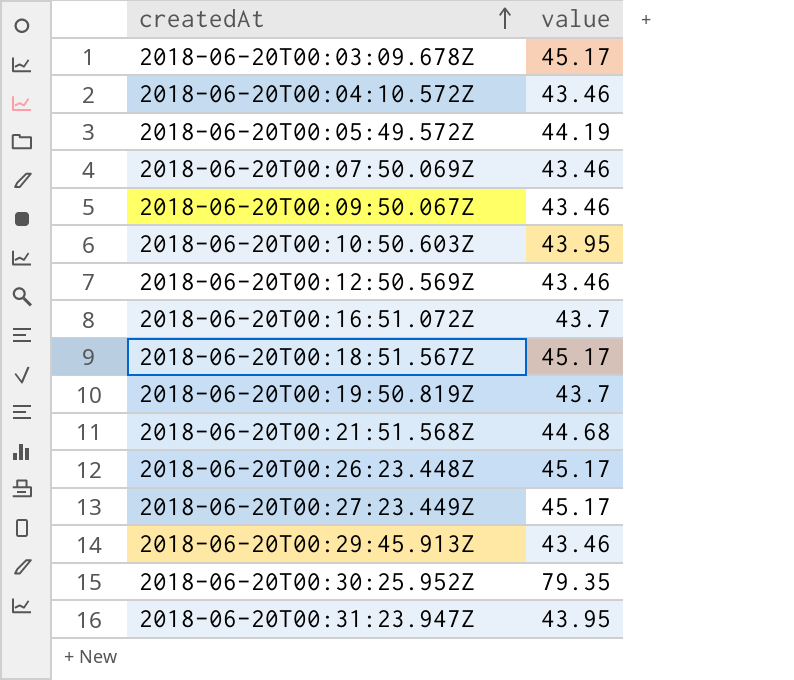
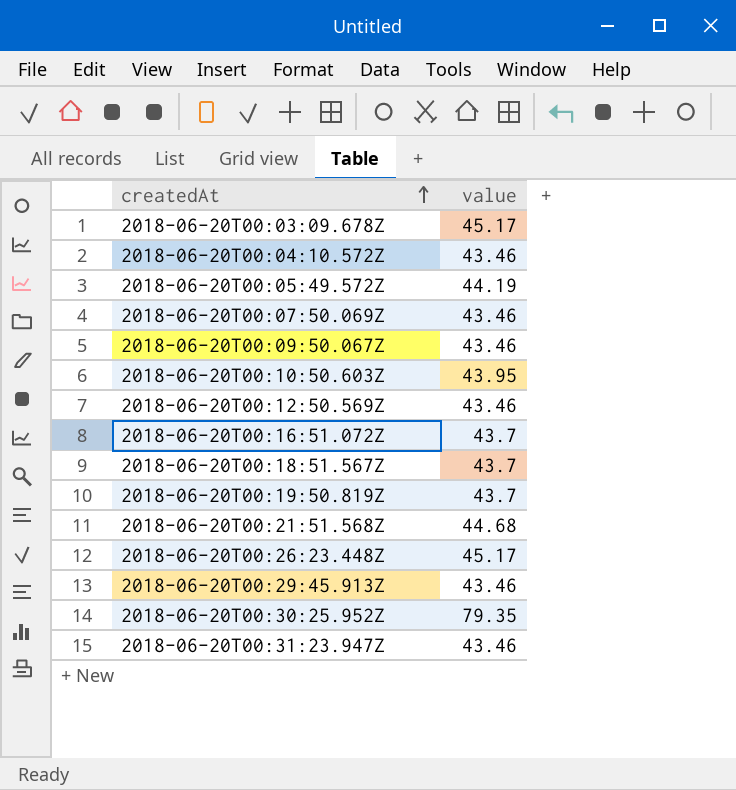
row 2018-06-20T00:27:23.449Z: 45.17 -> none
2018-06-20T00:18:51.567Z | value: 45.17 -> 43.7
2018-06-20T00:31:23.947Z | value: 43.95 -> 43.46

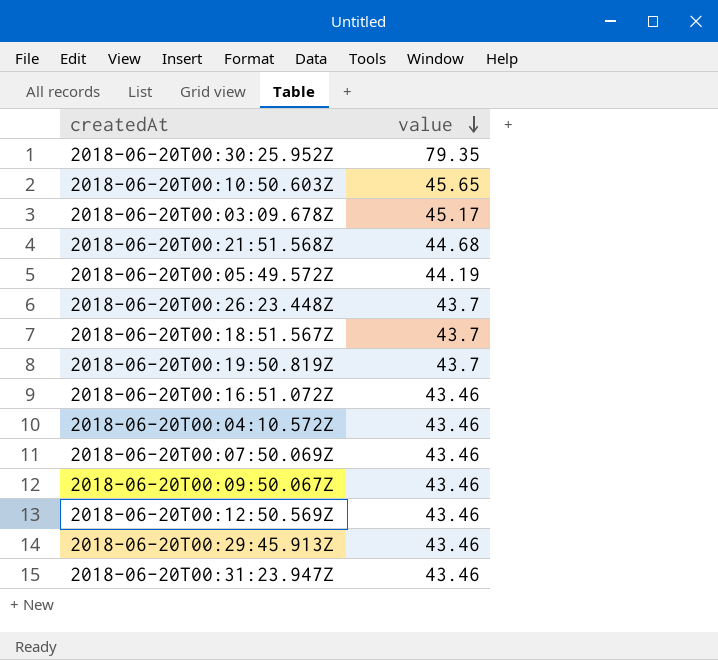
row order: createdAt ascending -> value descending
2018-06-20T00:10:50.603Z | value: 43.95 -> 45.65
2018-06-20T00:26:23.448Z | value: 45.17 -> 43.7
2018-06-20T00:16:51.072Z | value: 43.7 -> 43.46

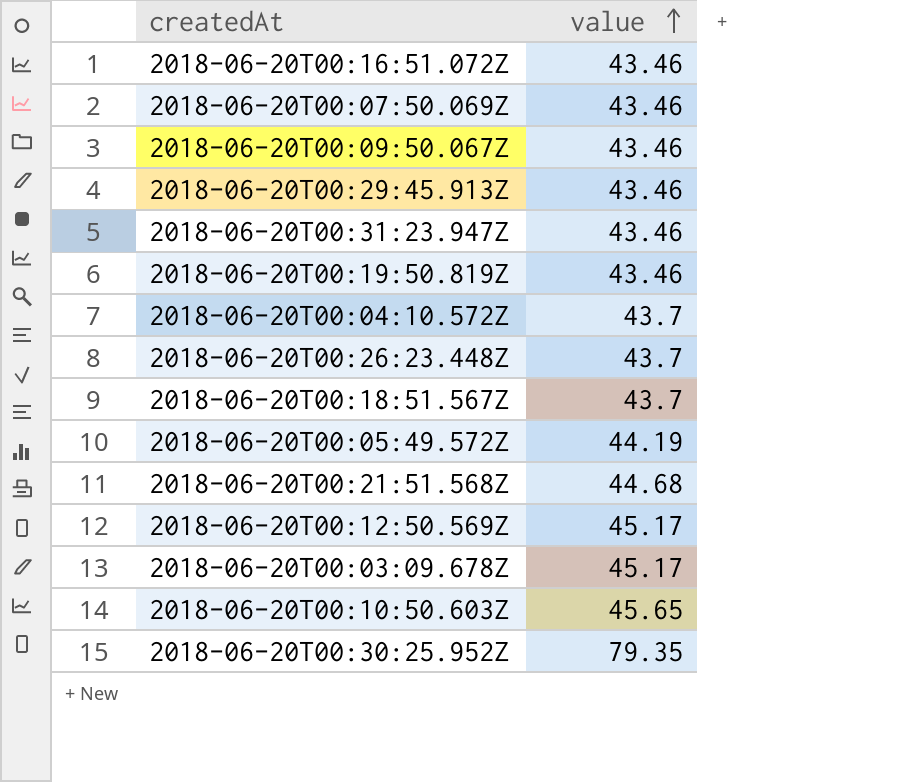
row order: value descending -> value ascending
2018-06-20T00:19:50.819Z | value: 43.7 -> 43.46
2018-06-20T00:04:10.572Z | value: 43.46 -> 43.7
2018-06-20T00:12:50.569Z | value: 43.46 -> 45.17

